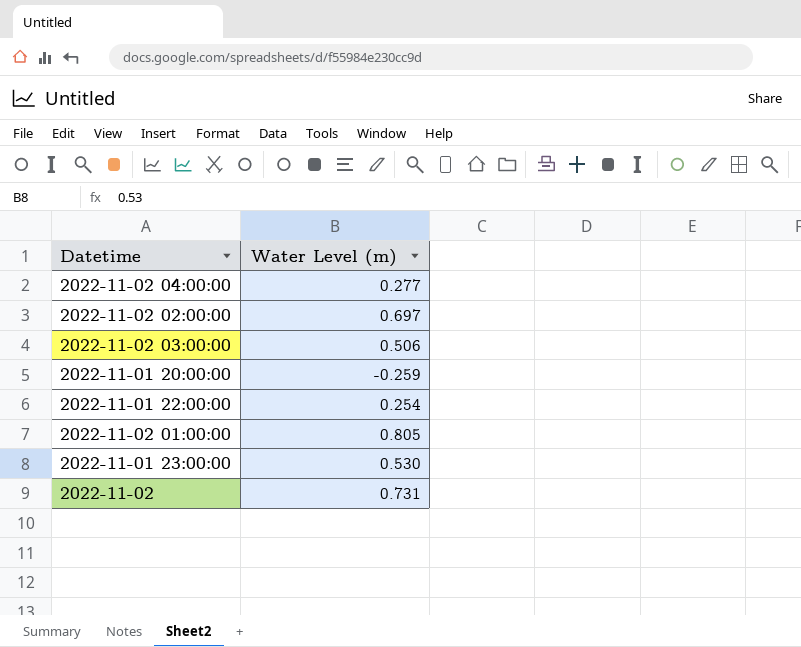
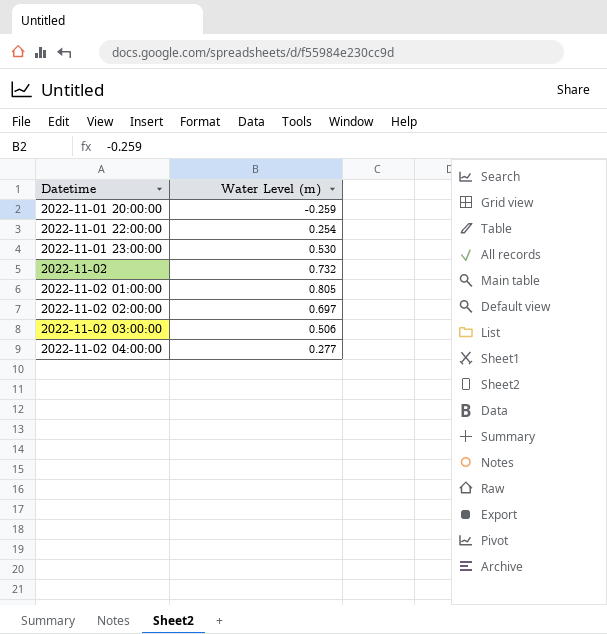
row order: none -> Datetime ascending
2022-11-02 | Water Level (m): 0.731 -> 0.732

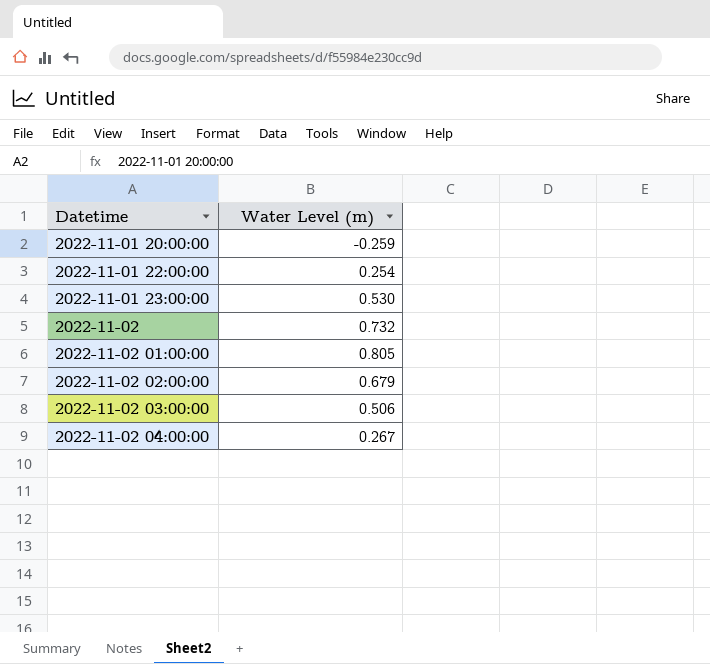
2022-11-02 02:00:00 | Water Level (m): 0.697 -> 0.679
2022-11-02 04:00:00 | Water Level (m): 0.277 -> 0.267

